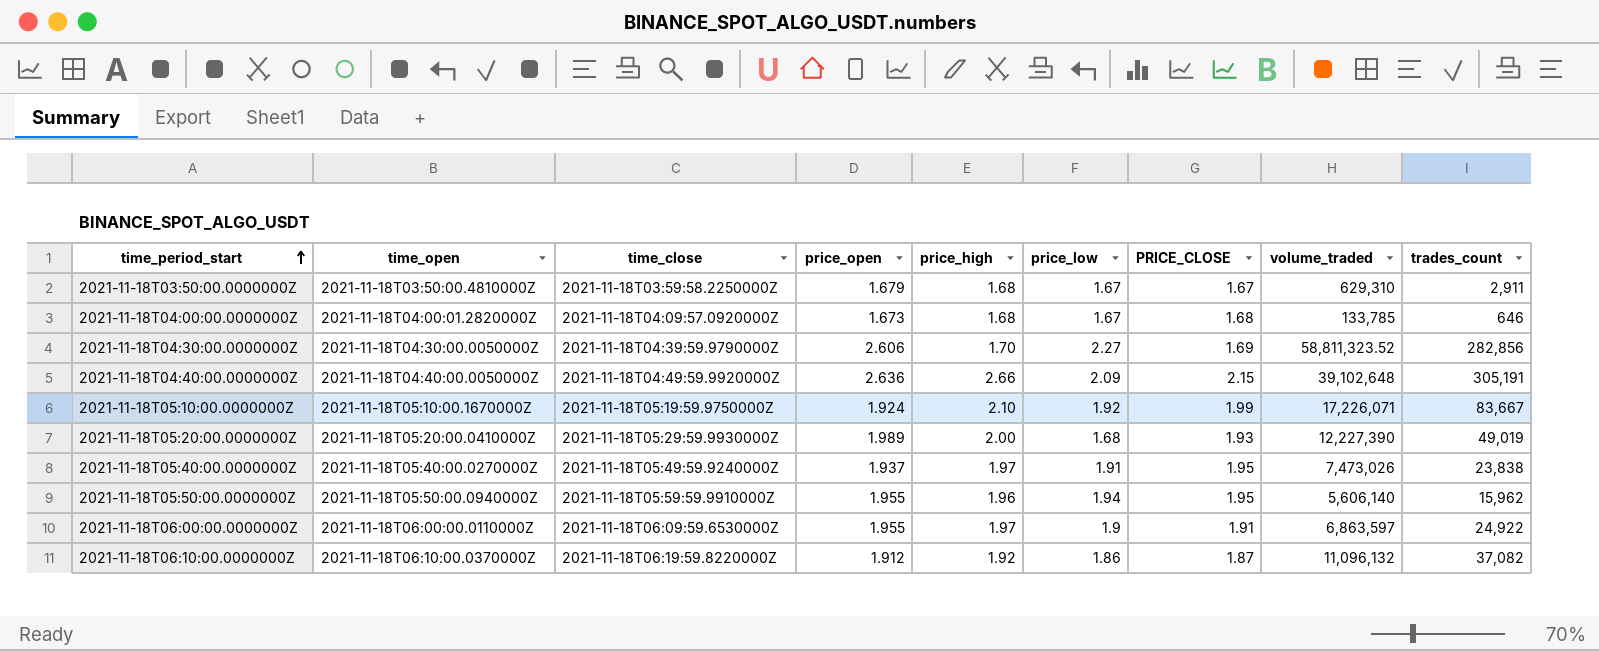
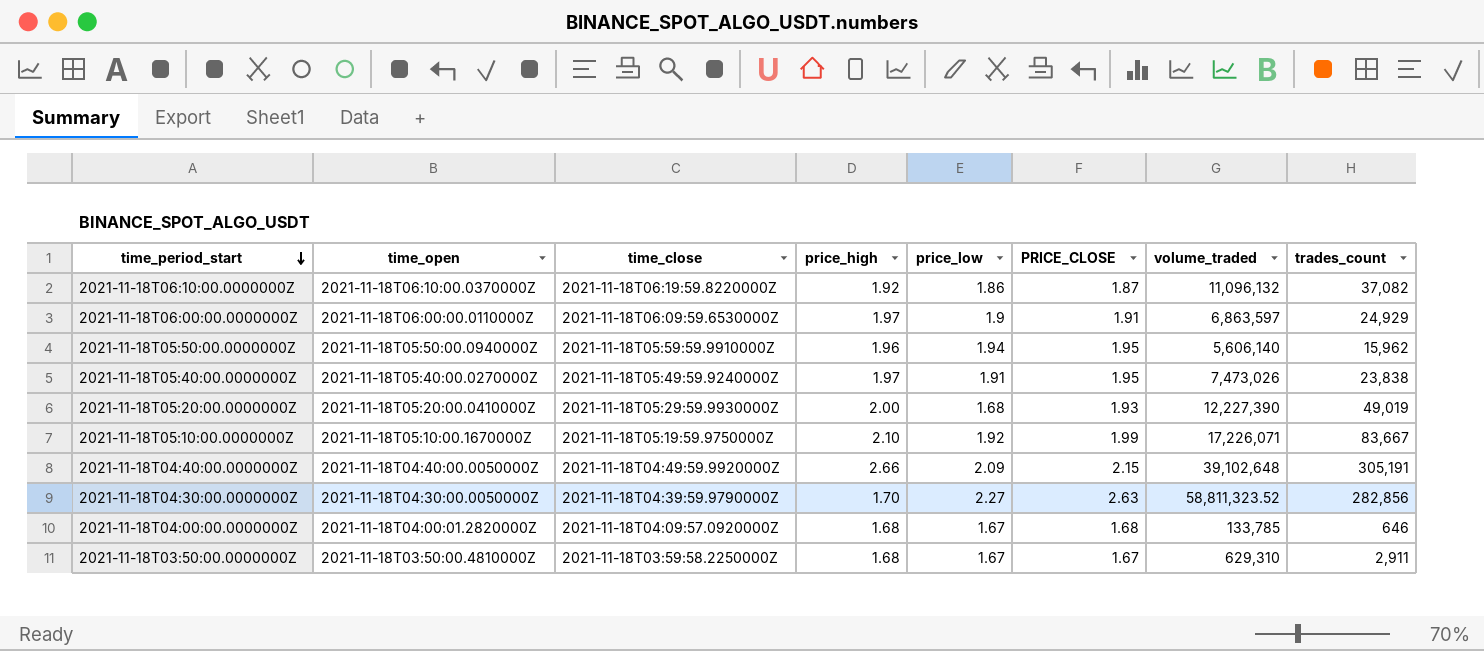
row order: time_period_start ascending -> time_period_start descending
column price_open | position: 4 -> none
2021-11-18T06:00:00.0000000Z | trades_count: 24,922 -> 24,929
2021-11-18T04:30:00.0000000Z | PRICE_CLOSE: 1.69 -> 2.63

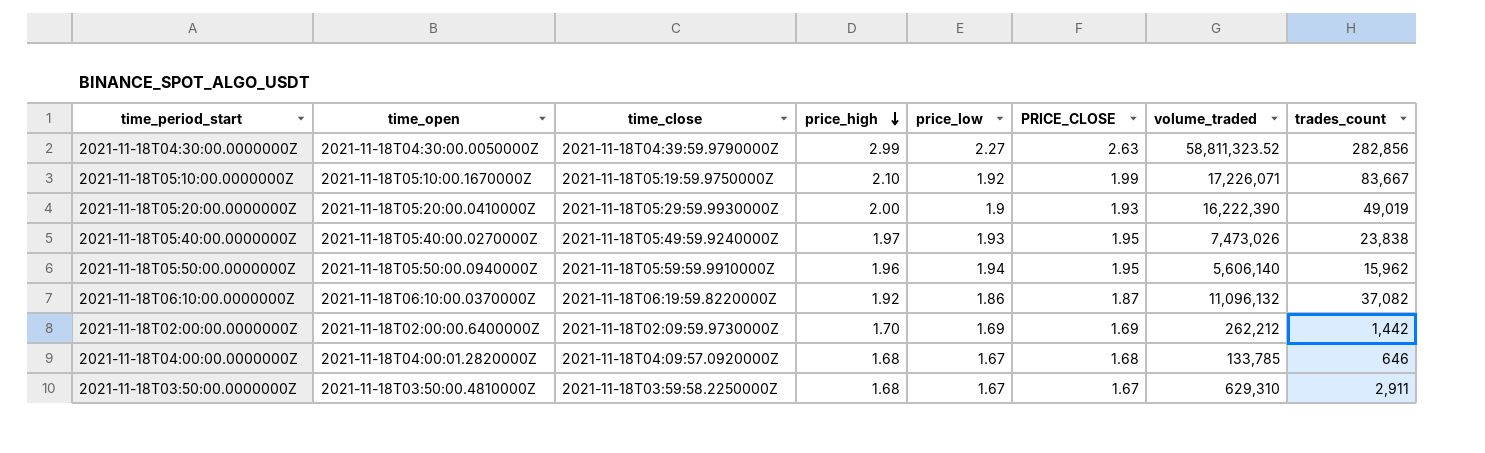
row order: time_period_start descending -> price_high descending
row 2021-11-18T06:00:00.0000000Z: 2021-11-18T06:00:00.0110000Z | 2021-11-18T06:09:59.6530000Z | 1.97 | 1.9 | 1.91 | 6,863,597 | 24,929 -> none
row 2021-11-18T04:40:00.0000000Z: 2021-11-18T04:40:00.0050000Z | 2021-11-18T04:49:59.9920000Z | 2.66 | 2.09 | 2.15 | 39,102,648 | 305,191 -> none
2021-11-18T04:30:00.0000000Z | price_high: 1.70 -> 2.99
2021-11-18T05:20:00.0000000Z | price_low: 1.68 -> 1.9
2021-11-18T05:20:00.0000000Z | volume_traded: 12,227,390 -> 16,222,390
2021-11-18T05:40:00.0000000Z | price_low: 1.91 -> 1.93
row 2021-11-18T02:00:00.0000000Z: none -> 2021-11-18T02:00:00.6400000Z | 2021-11-18T02:09:59.9730000Z | 1.70 | 1.69 | 1.69 | 262,212 | 1,442

